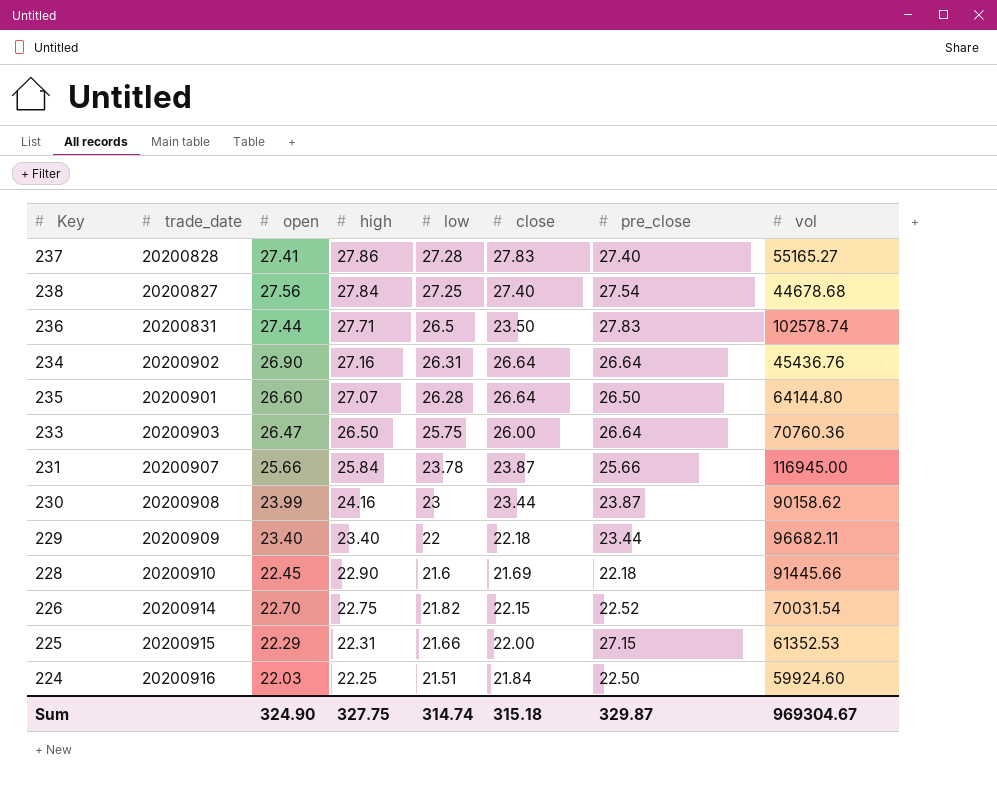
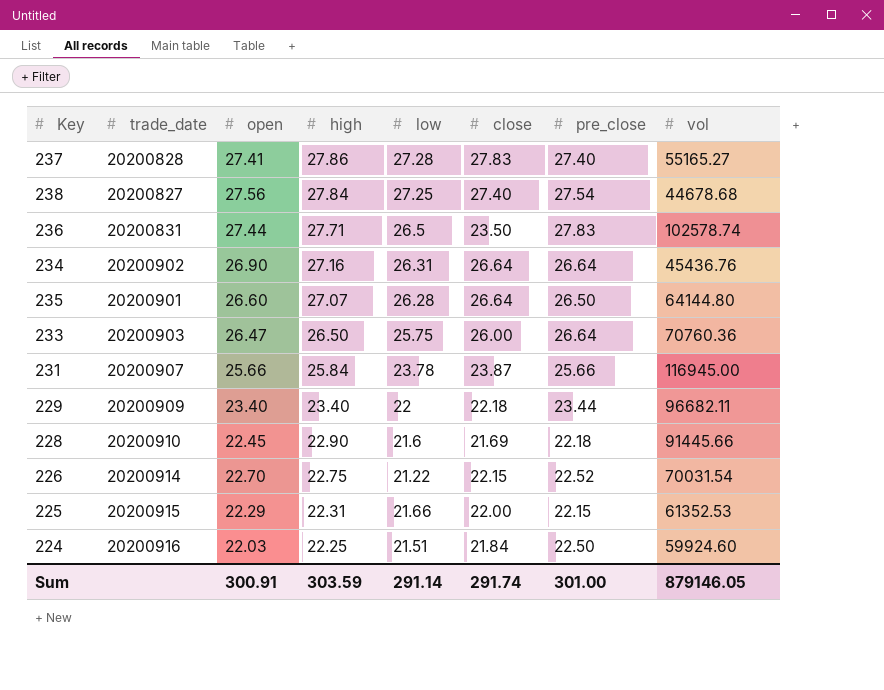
row 230: 20200908 | 23.99 | 24.16 | 23 | 23.44 | 23.87 | 90158.62 -> none
226 | low: 21.82 -> 21.22
225 | pre_close: 27.15 -> 22.15
Sum | open: 324.90 -> 300.91
Sum | high: 327.75 -> 303.59
Sum | low: 314.74 -> 291.14
Sum | close: 315.18 -> 291.74
Sum | pre_close: 329.87 -> 301.00
Sum | vol: 969304.67 -> 879146.05

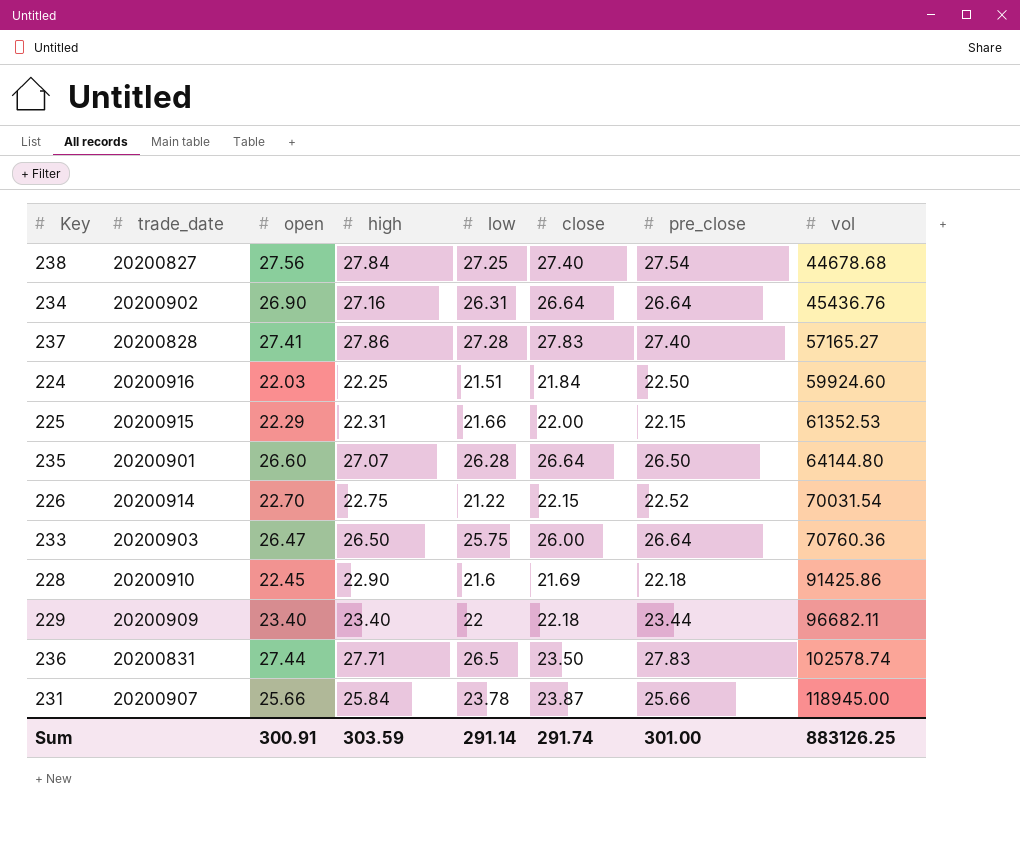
row order: high descending -> vol ascending
237 | vol: 55165.27 -> 57165.27
228 | vol: 91445.66 -> 91425.86
231 | vol: 116945.00 -> 118945.00
Sum | vol: 879146.05 -> 883126.25

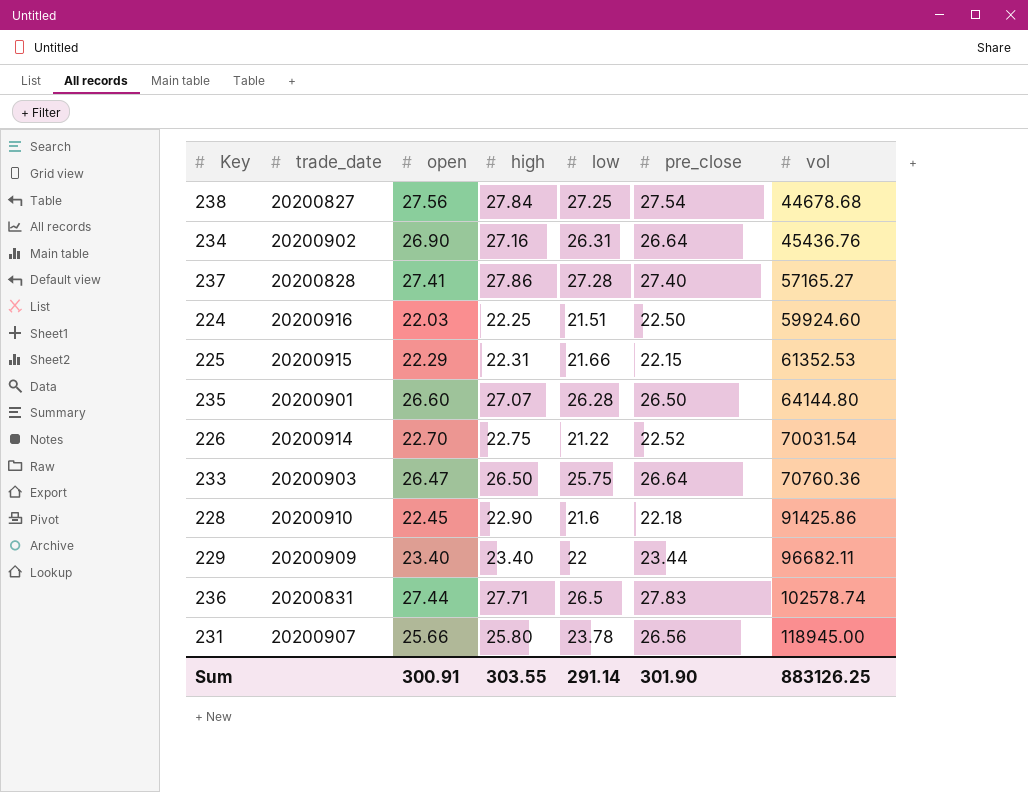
column close | position: 6 -> none
231 | high: 25.84 -> 25.80
231 | pre_close: 25.66 -> 26.56
Sum | high: 303.59 -> 303.55
Sum | pre_close: 301.00 -> 301.90

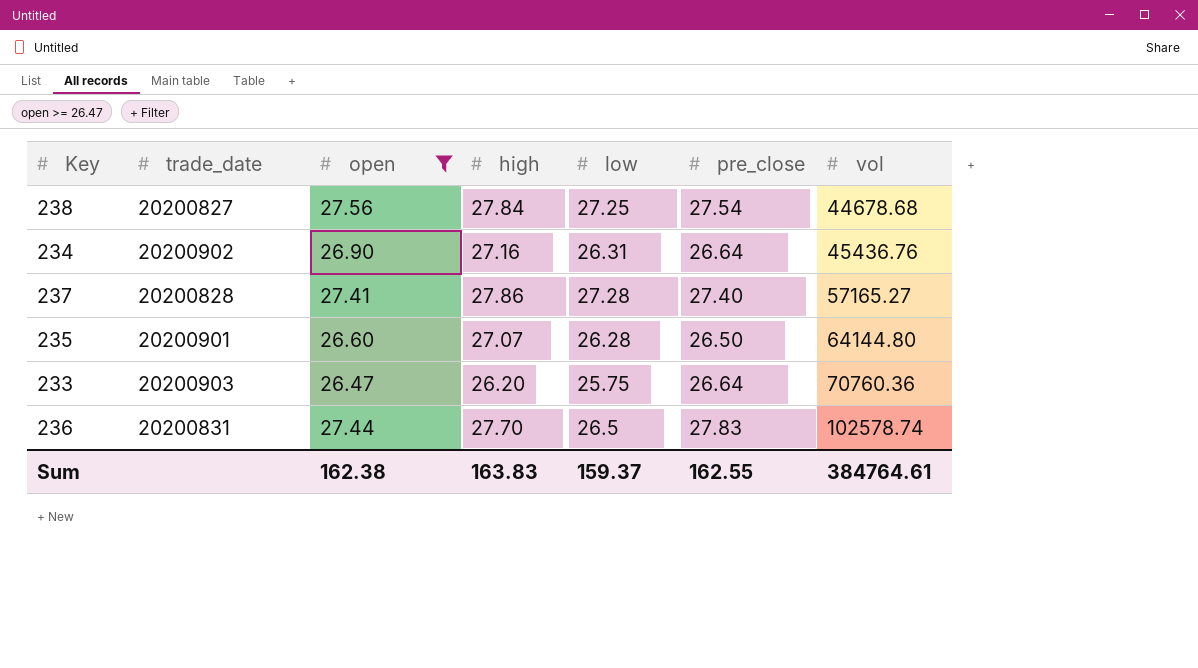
filter: none -> open >= 26.47
233 | high: 26.50 -> 26.20
236 | high: 27.71 -> 27.70
Sum | open: 300.91 -> 162.38
Sum | high: 303.55 -> 163.83
Sum | low: 291.14 -> 159.37
Sum | pre_close: 301.90 -> 162.55
Sum | vol: 883126.25 -> 384764.61

